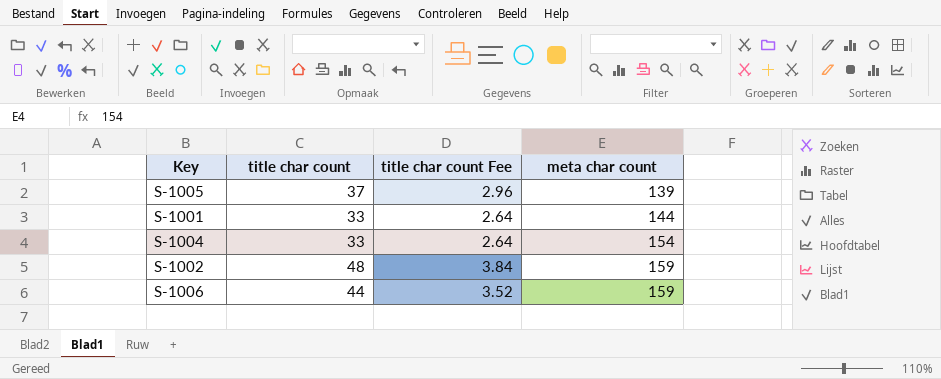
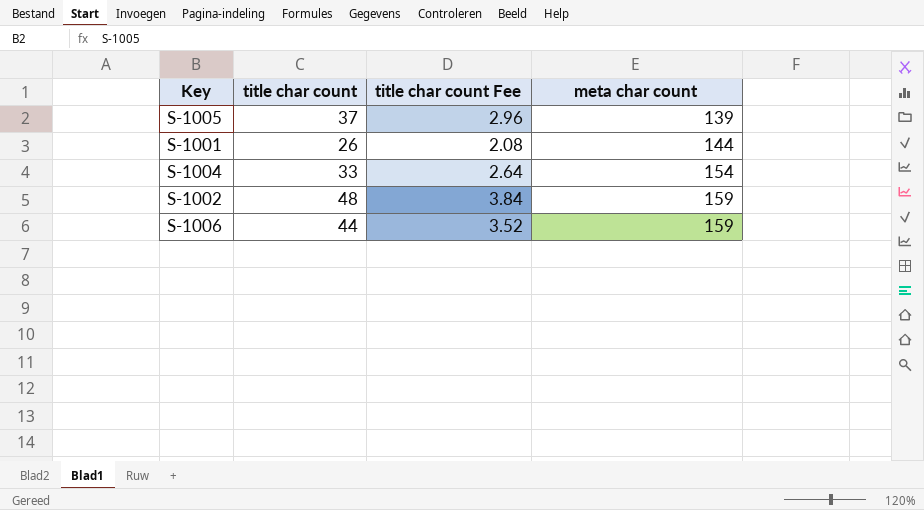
S-1001 | title char count: 33 -> 26
S-1001 | title char count Fee: 2.64 -> 2.08

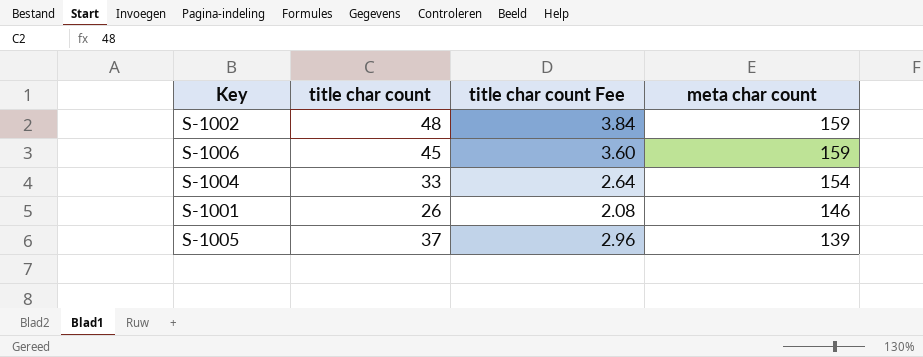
row order: meta char count ascending -> meta char count descending
S-1006 | title char count: 44 -> 45
S-1006 | title char count Fee: 3.52 -> 3.60
S-1001 | meta char count: 144 -> 146

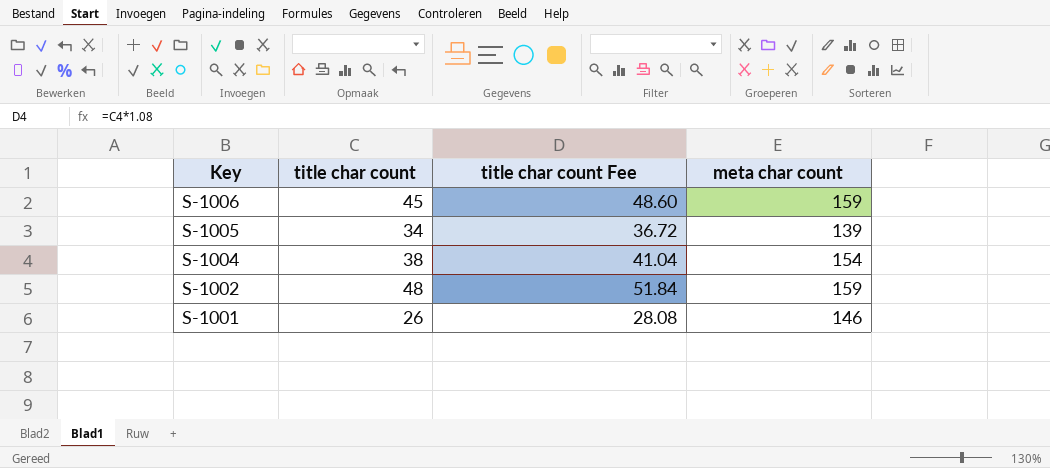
row order: meta char count descending -> Key descending
column title char count Fee | formula: [title char count] * 0.08 -> [title char count] * 1.08
S-1005 | title char count: 37 -> 34
S-1004 | title char count: 33 -> 38

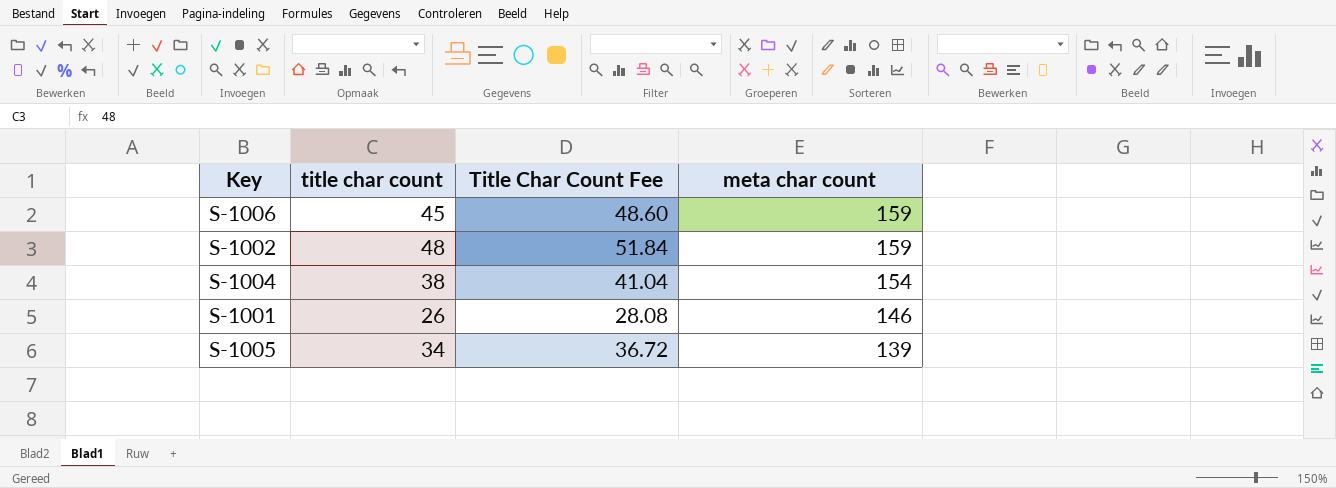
row order: Key descending -> meta char count descending
column name: title char count Fee -> Title Char Count Fee

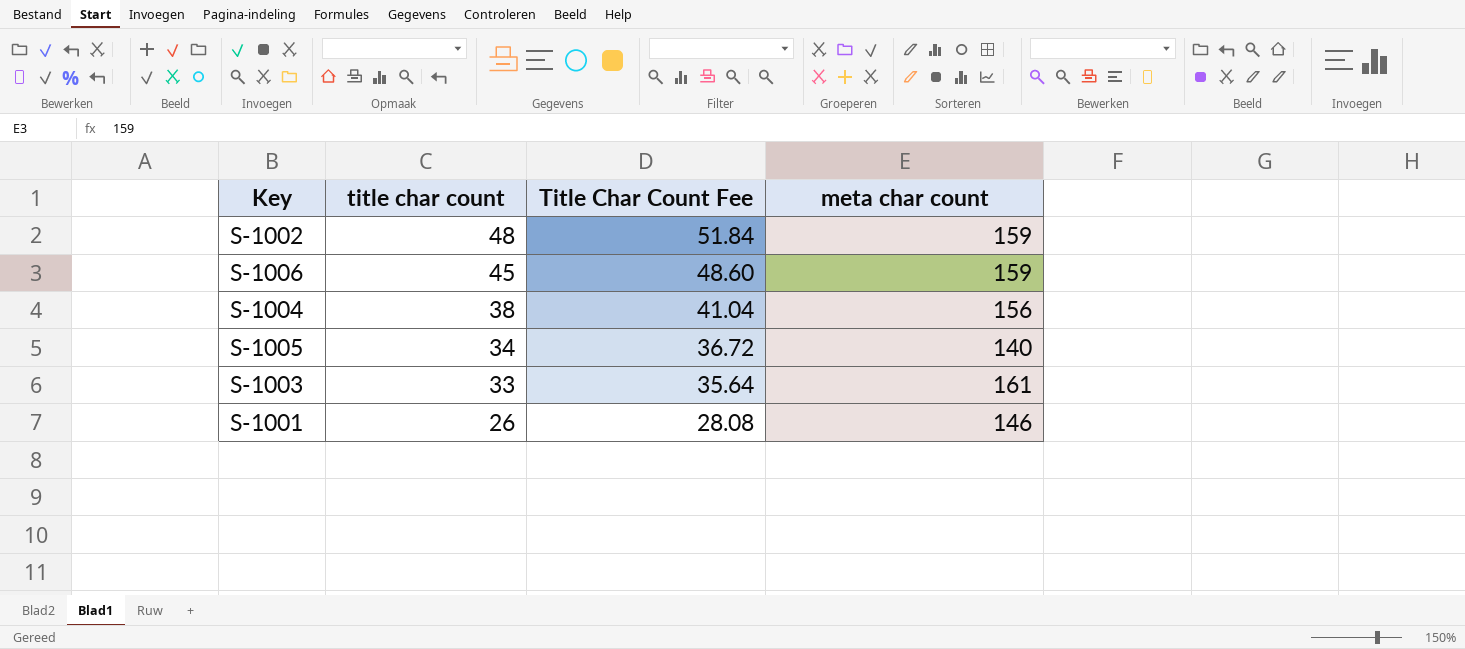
row order: meta char count descending -> title char count descending
S-1004 | meta char count: 154 -> 156
S-1005 | meta char count: 139 -> 140
row S-1003: none -> 33 | 35.64 | 161

